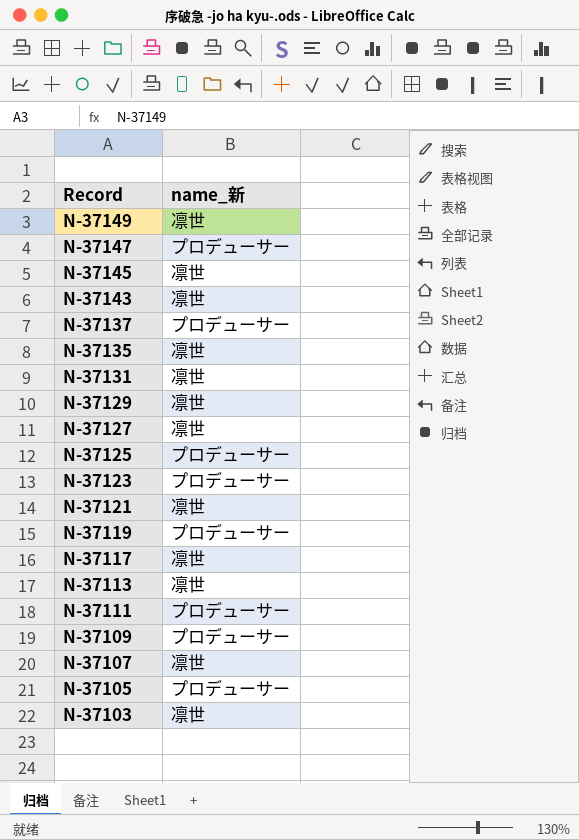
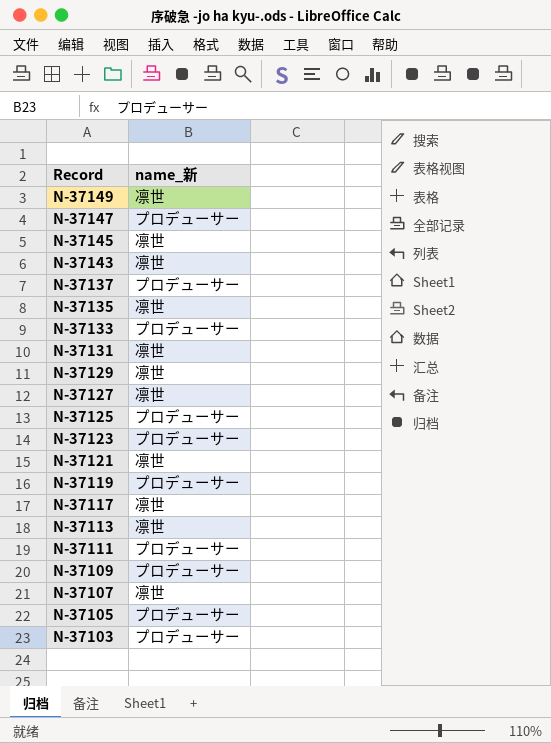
row N-37133: none -> プロデューサー
N-37103 | name_新: 凛世 -> プロデューサー

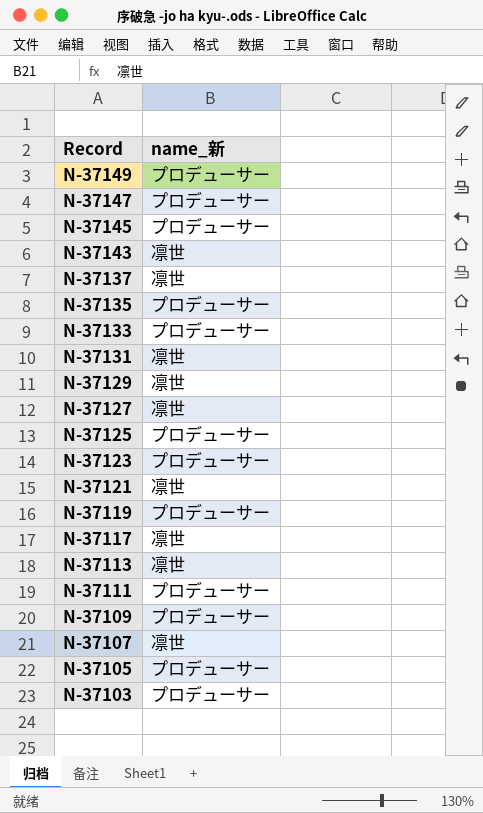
N-37149 | name_新: 凛世 -> プロデューサー
N-37145 | name_新: 凛世 -> プロデューサー
N-37137 | name_新: プロデューサー -> 凛世
N-37135 | name_新: 凛世 -> プロデューサー

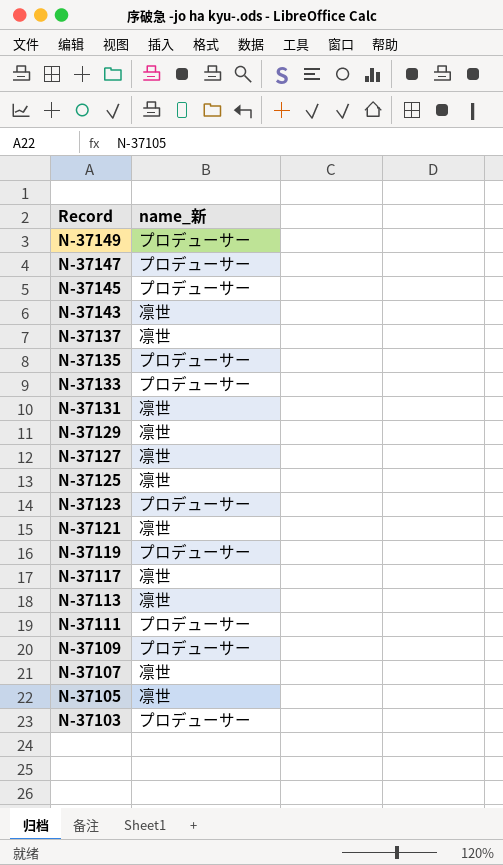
N-37125 | name_新: プロデューサー -> 凛世
N-37105 | name_新: プロデューサー -> 凛世

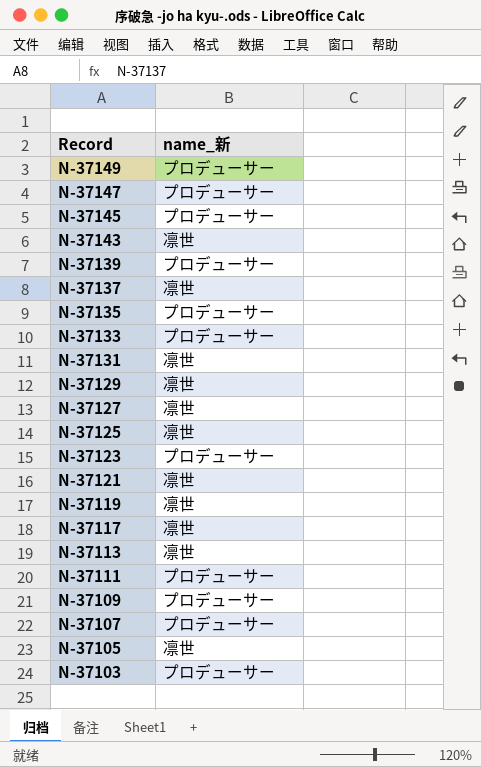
row N-37139: none -> プロデューサー
N-37119 | name_新: プロデューサー -> 凛世
N-37107 | name_新: 凛世 -> プロデューサー

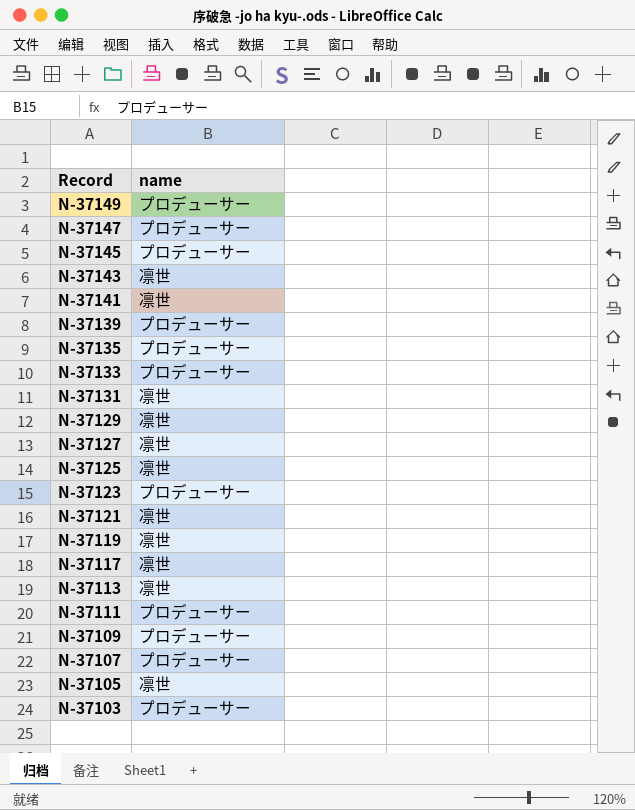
column name: name_新 -> name
row N-37137: 凛世 -> none
row N-37141: none -> 凛世

